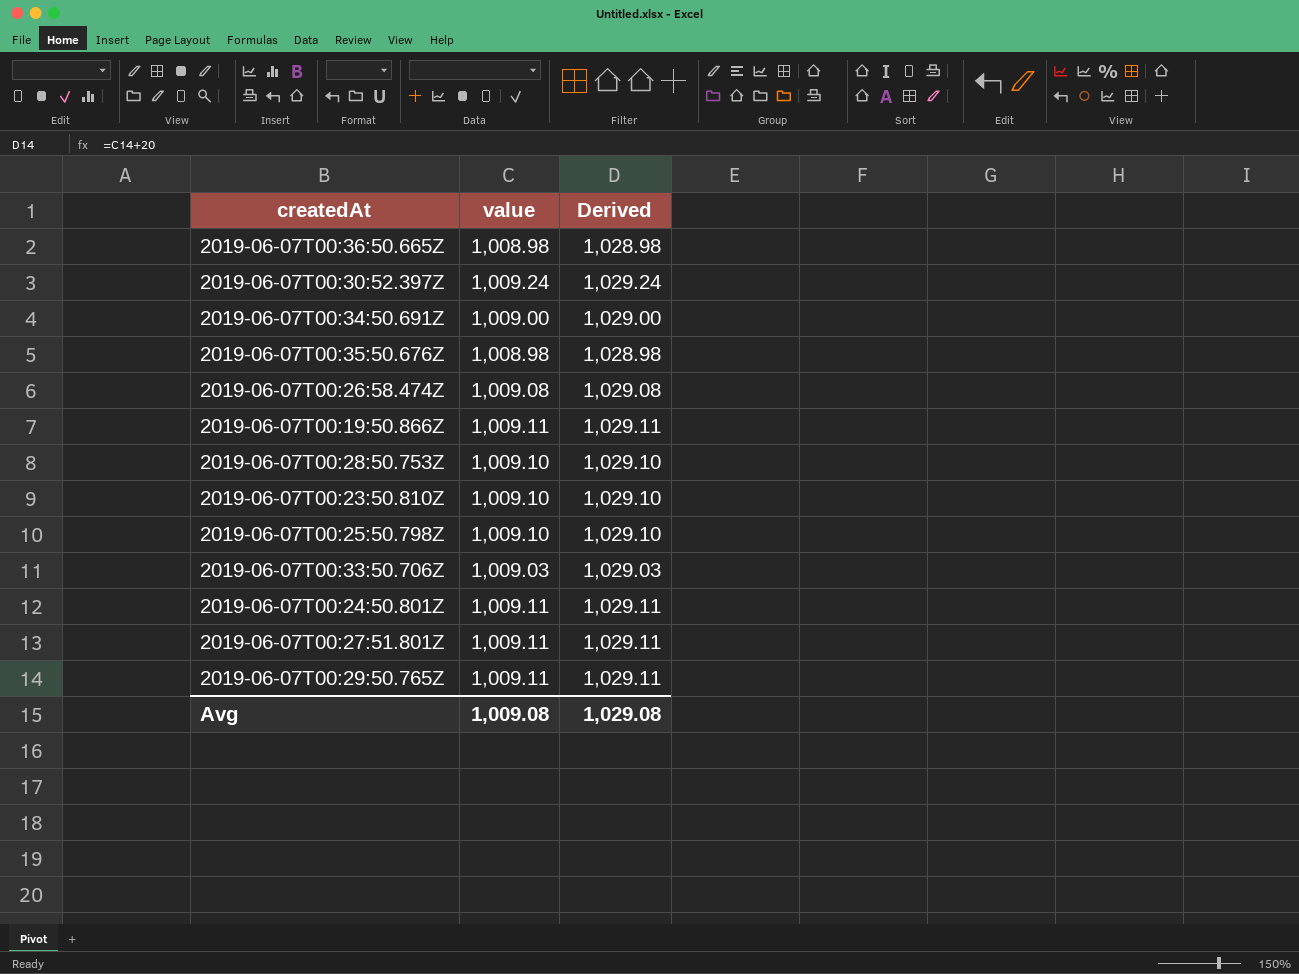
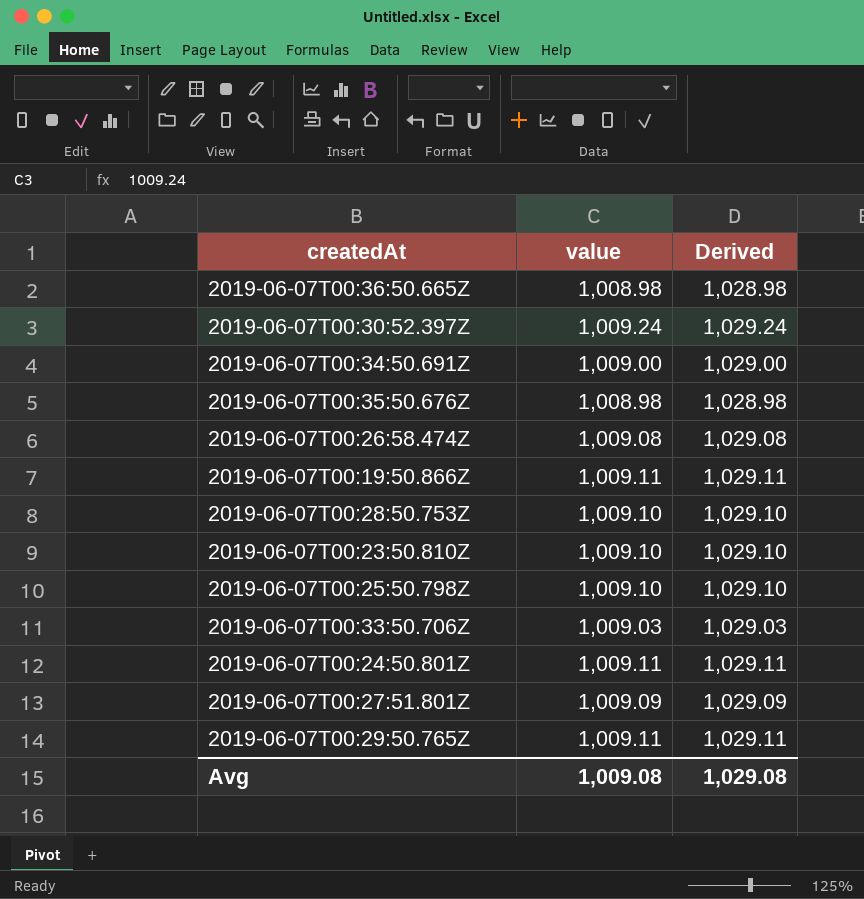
2019-06-07T00:27:51.801Z | value: 1,009.11 -> 1,009.09
2019-06-07T00:27:51.801Z | Derived: 1,029.11 -> 1,029.09

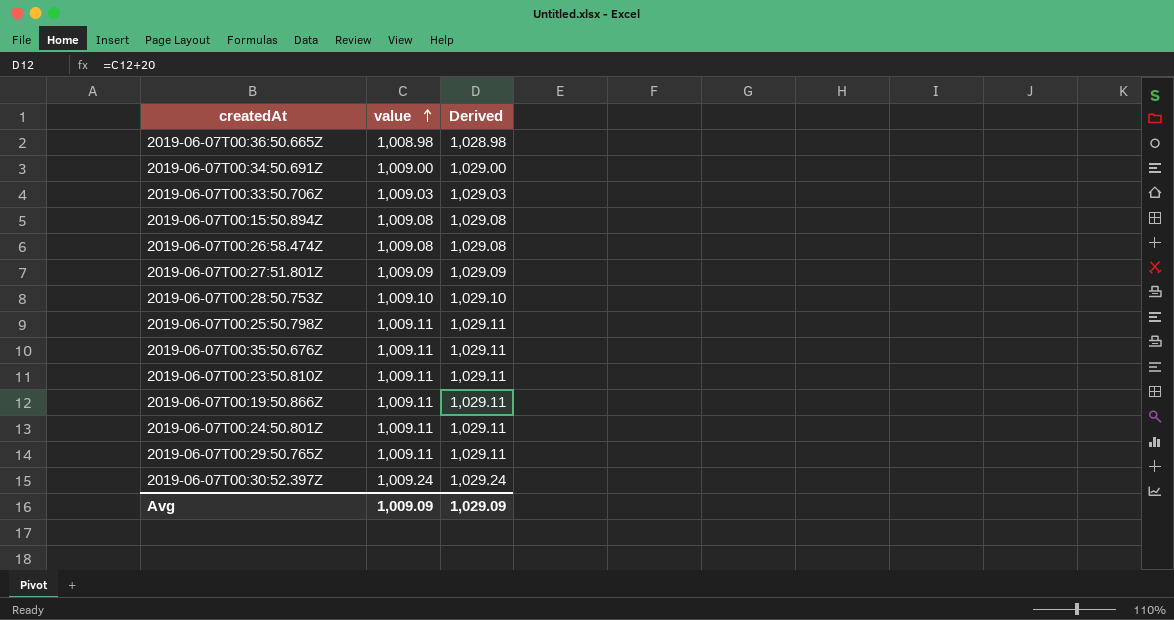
row order: none -> value ascending
row 2019-06-07T00:15:50.894Z: none -> 1,009.08 | 1,029.08
2019-06-07T00:25:50.798Z | value: 1,009.10 -> 1,009.11
2019-06-07T00:25:50.798Z | Derived: 1,029.10 -> 1,029.11
2019-06-07T00:35:50.676Z | value: 1,008.98 -> 1,009.11
2019-06-07T00:35:50.676Z | Derived: 1,028.98 -> 1,029.11
2019-06-07T00:23:50.810Z | value: 1,009.10 -> 1,009.11
2019-06-07T00:23:50.810Z | Derived: 1,029.10 -> 1,029.11
Avg | value: 1,009.08 -> 1,009.09
Avg | Derived: 1,029.08 -> 1,029.09

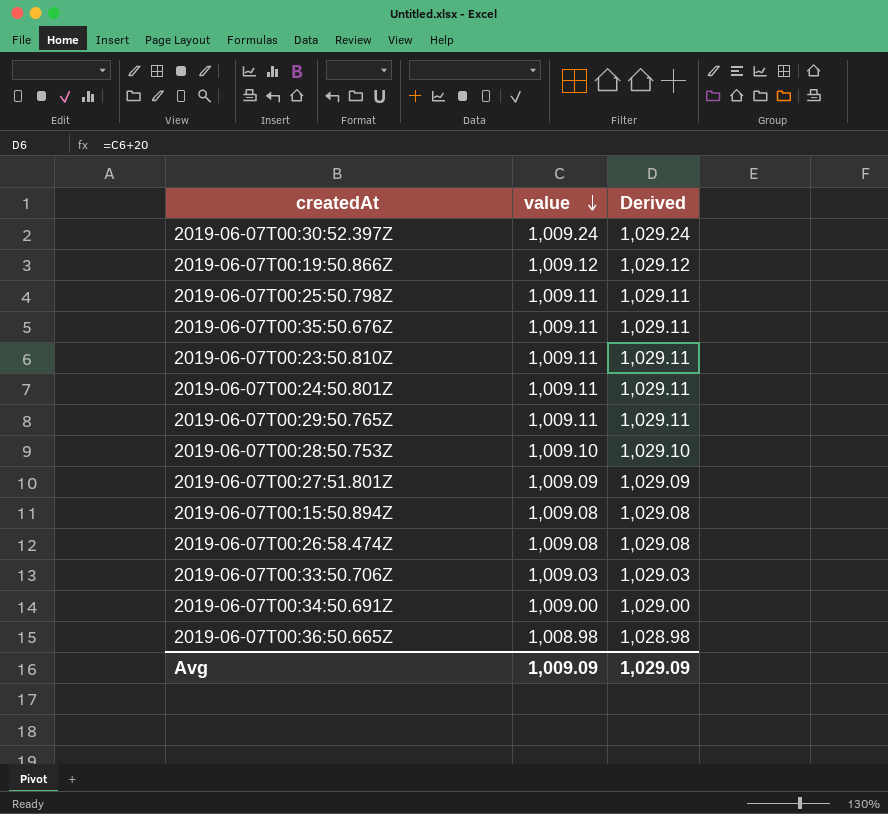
row order: value ascending -> value descending
2019-06-07T00:19:50.866Z | value: 1,009.11 -> 1,009.12
2019-06-07T00:19:50.866Z | Derived: 1,029.11 -> 1,029.12

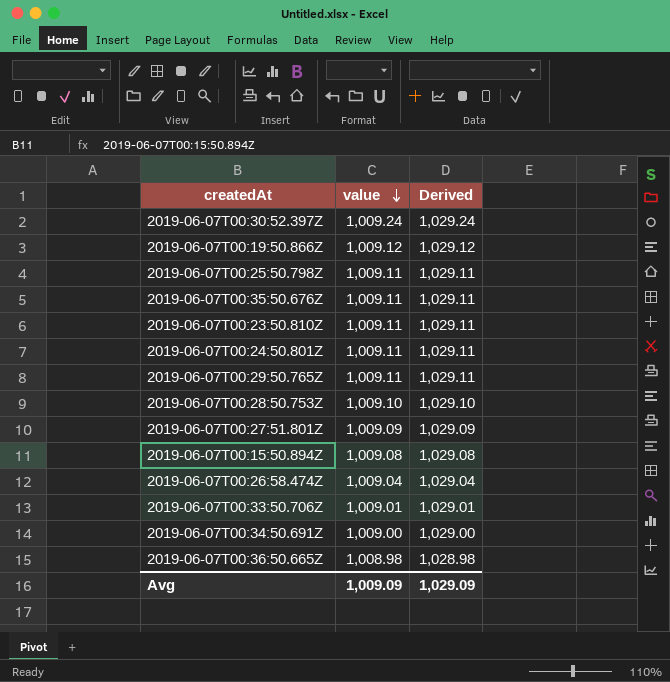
2019-06-07T00:26:58.474Z | value: 1,009.08 -> 1,009.04
2019-06-07T00:26:58.474Z | Derived: 1,029.08 -> 1,029.04
2019-06-07T00:33:50.706Z | value: 1,009.03 -> 1,009.01
2019-06-07T00:33:50.706Z | Derived: 1,029.03 -> 1,029.01

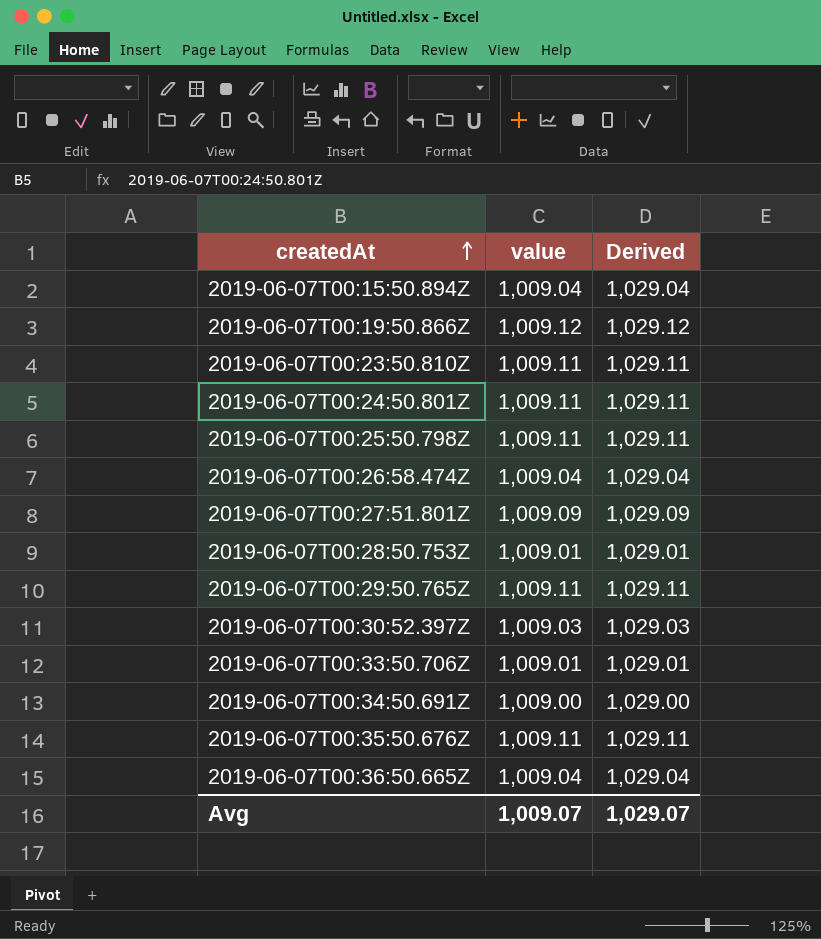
row order: value descending -> createdAt ascending
2019-06-07T00:15:50.894Z | value: 1,009.08 -> 1,009.04
2019-06-07T00:15:50.894Z | Derived: 1,029.08 -> 1,029.04
2019-06-07T00:28:50.753Z | value: 1,009.10 -> 1,009.01
2019-06-07T00:28:50.753Z | Derived: 1,029.10 -> 1,029.01
2019-06-07T00:30:52.397Z | value: 1,009.24 -> 1,009.03
2019-06-07T00:30:52.397Z | Derived: 1,029.24 -> 1,029.03
2019-06-07T00:36:50.665Z | value: 1,008.98 -> 1,009.04
2019-06-07T00:36:50.665Z | Derived: 1,028.98 -> 1,029.04
Avg | value: 1,009.09 -> 1,009.07
Avg | Derived: 1,029.09 -> 1,029.07

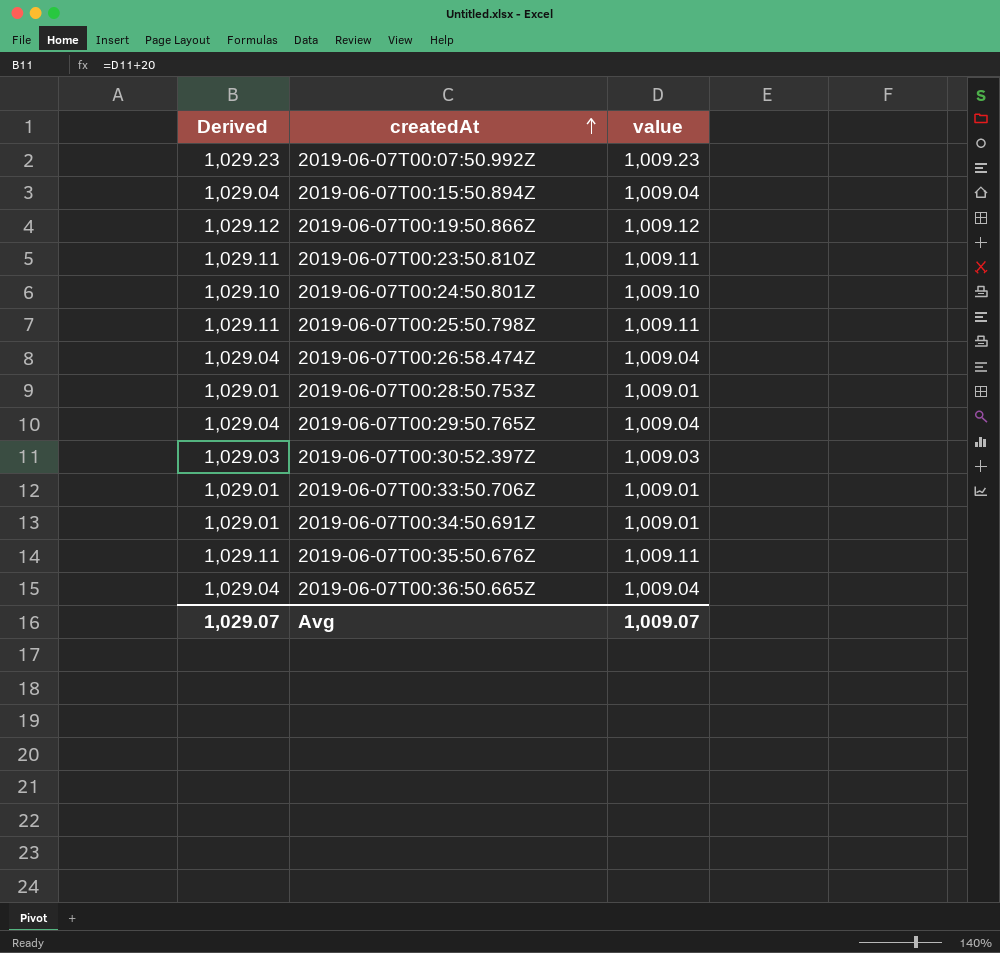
column Derived | position: 3 -> 1
row 2019-06-07T00:27:51.801Z: 1,009.09 | 1,029.09 -> none
row 2019-06-07T00:07:50.992Z: none -> 1,029.23 | 1,009.23
2019-06-07T00:24:50.801Z | Derived: 1,029.11 -> 1,029.10
2019-06-07T00:24:50.801Z | value: 1,009.11 -> 1,009.10
2019-06-07T00:29:50.765Z | Derived: 1,029.11 -> 1,029.04
2019-06-07T00:29:50.765Z | value: 1,009.11 -> 1,009.04
2019-06-07T00:34:50.691Z | Derived: 1,029.00 -> 1,029.01
2019-06-07T00:34:50.691Z | value: 1,009.00 -> 1,009.01

